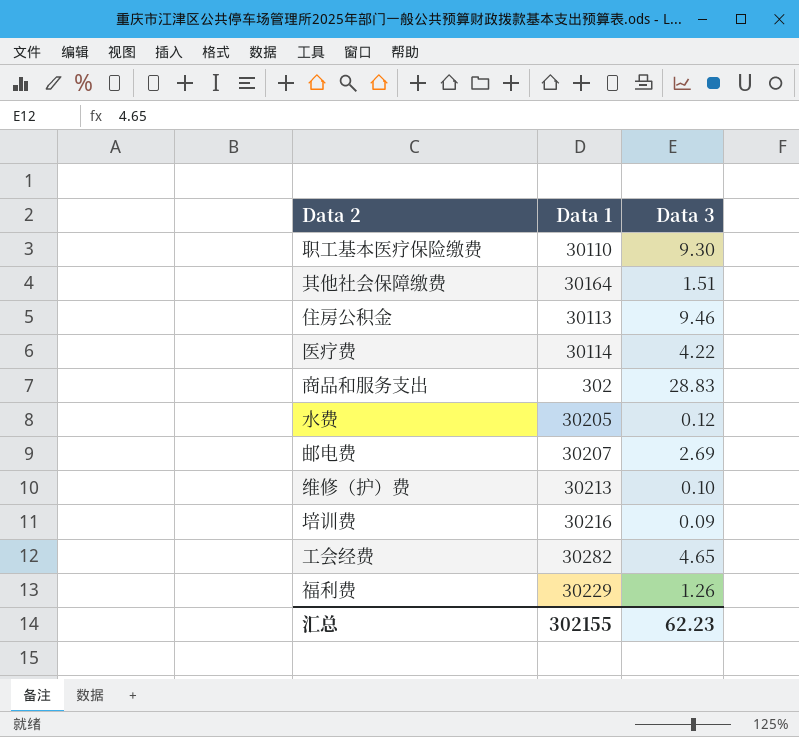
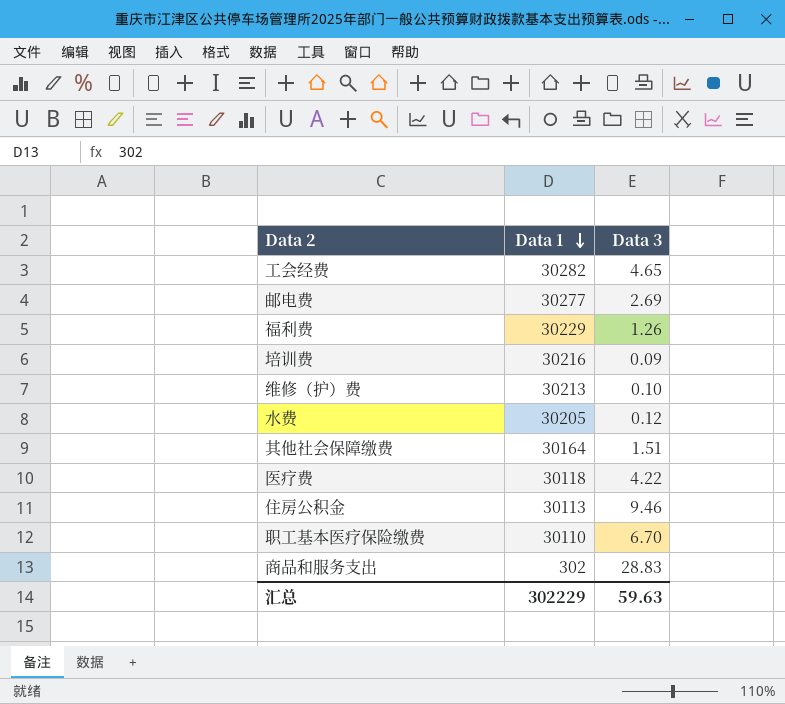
row order: none -> Data 1 descending
邮电费 | Data 1: 30207 -> 30277
医疗费 | Data 1: 30114 -> 30118
职工基本医疗保险缴费 | Data 3: 9.30 -> 6.70
汇总 | Data 1: 302155 -> 302229
汇总 | Data 3: 62.23 -> 59.63

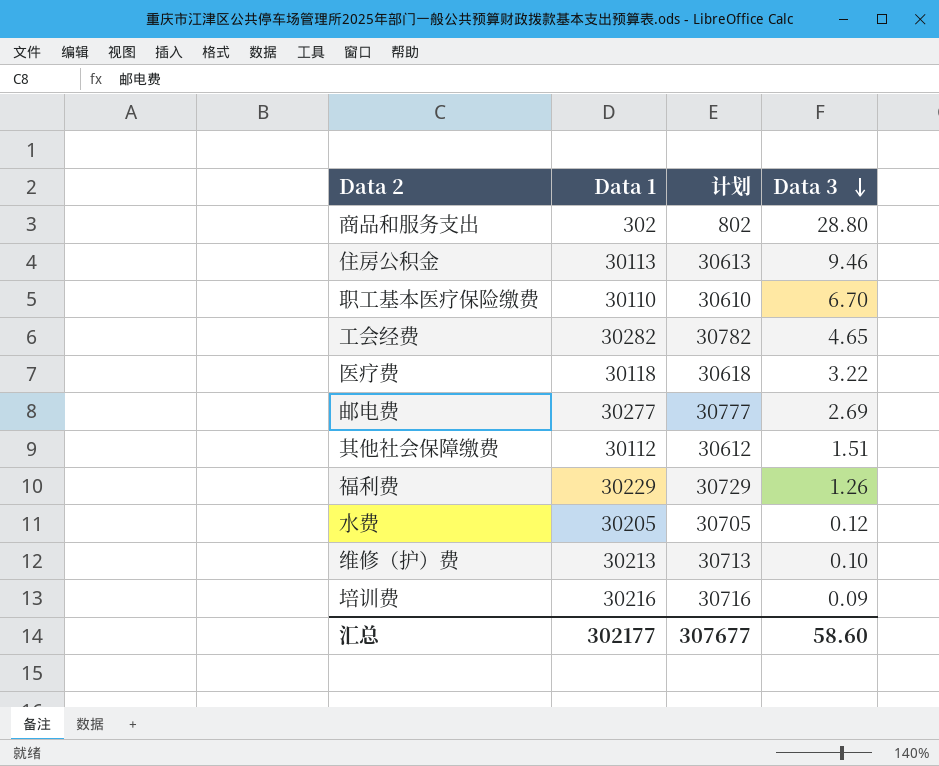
row order: Data 1 descending -> Data 3 descending
column 计划 | formula: none -> [Data 1] + 500
商品和服务支出 | Data 3: 28.83 -> 28.80
医疗费 | Data 3: 4.22 -> 3.22
其他社会保障缴费 | Data 1: 30164 -> 30112
汇总 | Data 1: 302229 -> 302177
汇总 | Data 3: 59.63 -> 58.60

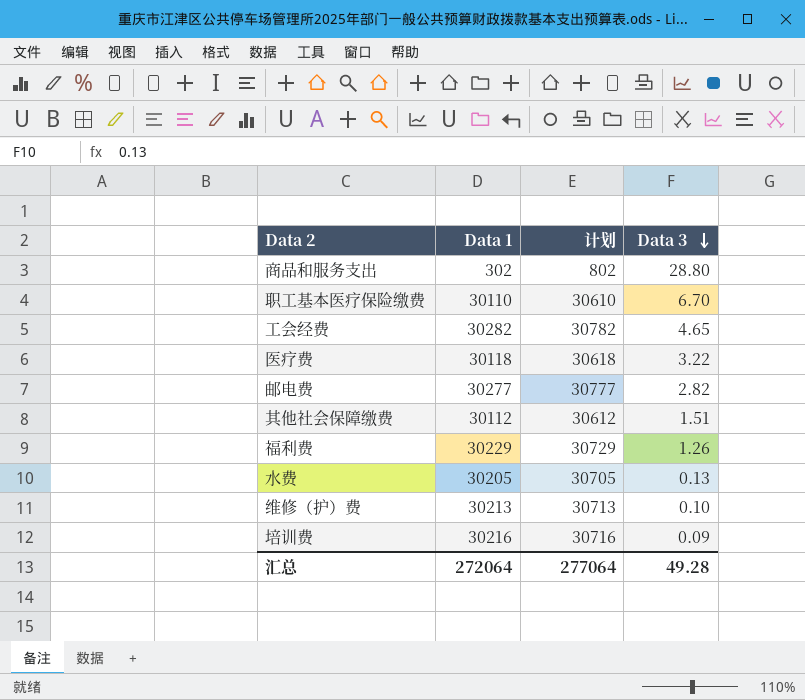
row 住房公积金: 30113 | 30613 | 9.46 -> none
邮电费 | Data 3: 2.69 -> 2.82
水费 | Data 3: 0.12 -> 0.13
汇总 | Data 1: 302177 -> 272064
汇总 | 计划: 307677 -> 277064
汇总 | Data 3: 58.60 -> 49.28

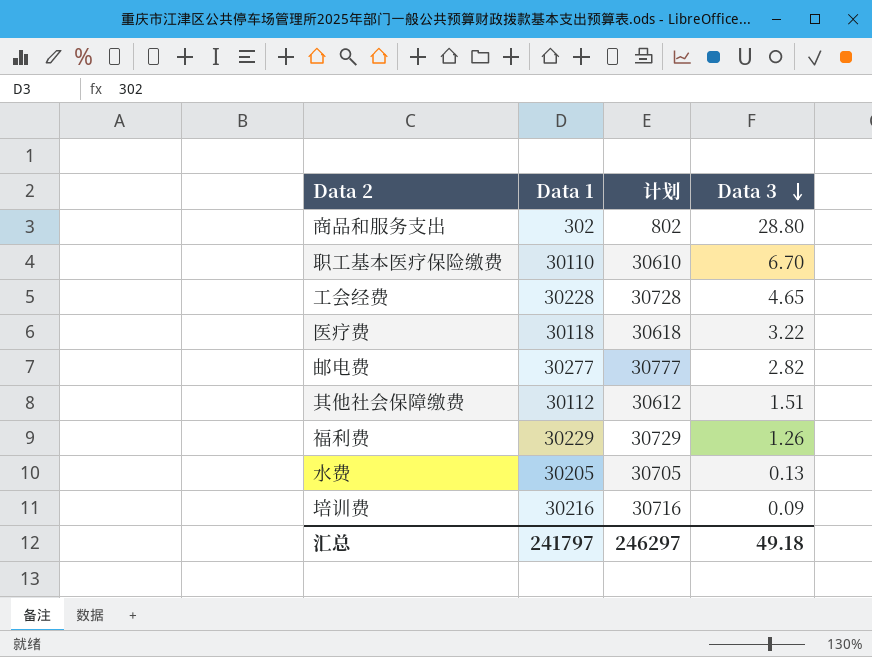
row 维修（护）费: 30213 | 30713 | 0.10 -> none
工会经费 | Data 1: 30282 -> 30228
工会经费 | 计划: 30782 -> 30728
汇总 | Data 1: 272064 -> 241797
汇总 | 计划: 277064 -> 246297
汇总 | Data 3: 49.28 -> 49.18

